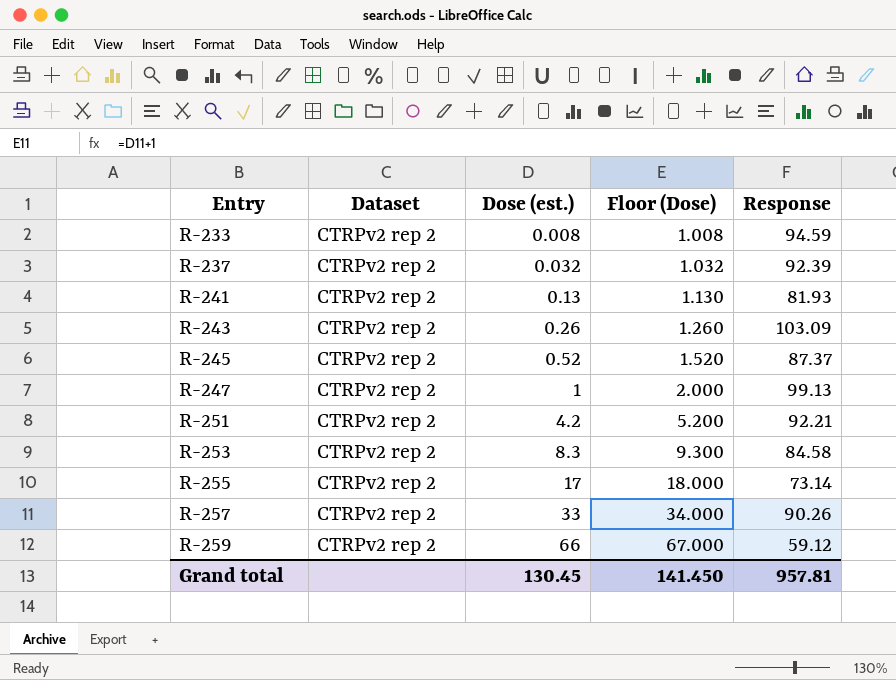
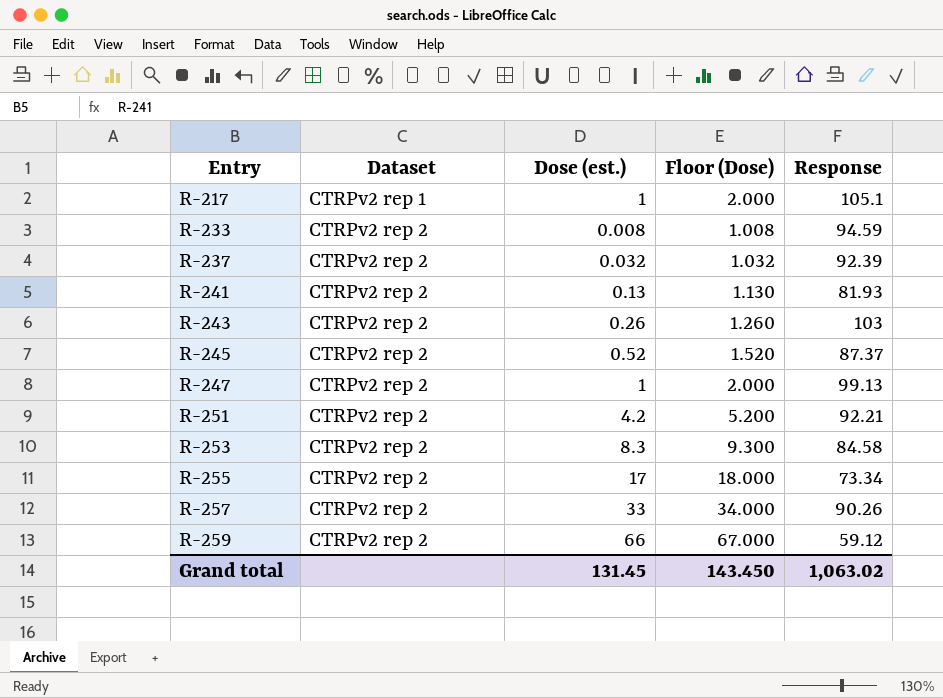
row R-217: none -> CTRPv2 rep 1 | 1 | 2.000 | 105.1
R-243 | Response: 103.09 -> 103
R-255 | Response: 73.14 -> 73.34
Grand total | Dose (est.): 130.45 -> 131.45
Grand total | Floor (Dose): 141.450 -> 143.450
Grand total | Response: 957.81 -> 1,063.02

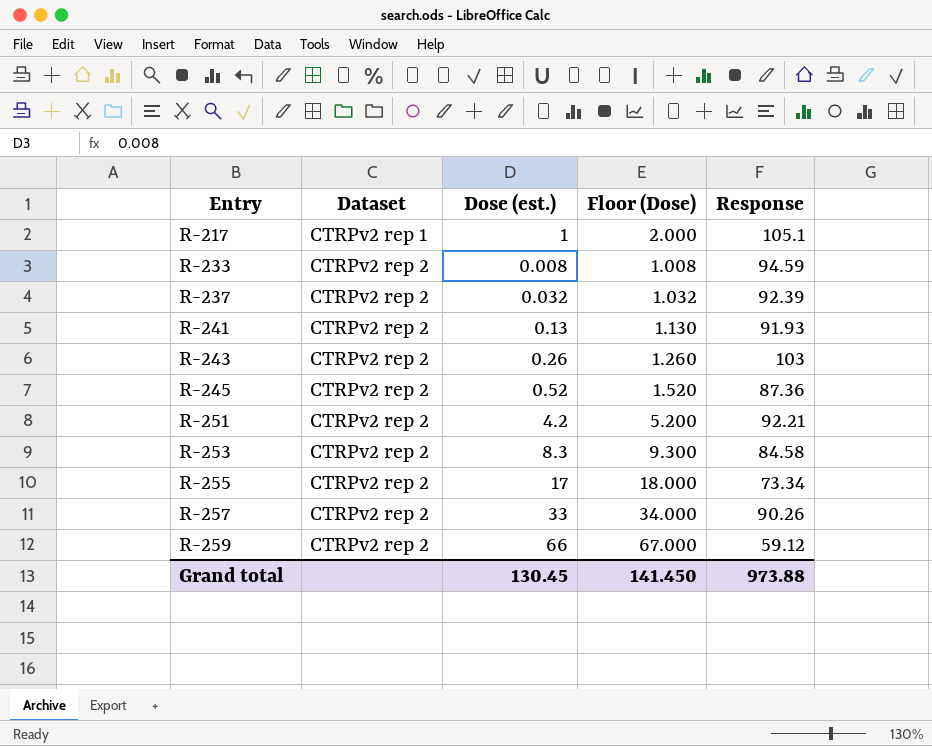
row R-247: CTRPv2 rep 2 | 1 | 2.000 | 99.13 -> none
R-241 | Response: 81.93 -> 91.93
R-245 | Response: 87.37 -> 87.36
Grand total | Dose (est.): 131.45 -> 130.45
Grand total | Floor (Dose): 143.450 -> 141.450
Grand total | Response: 1,063.02 -> 973.88

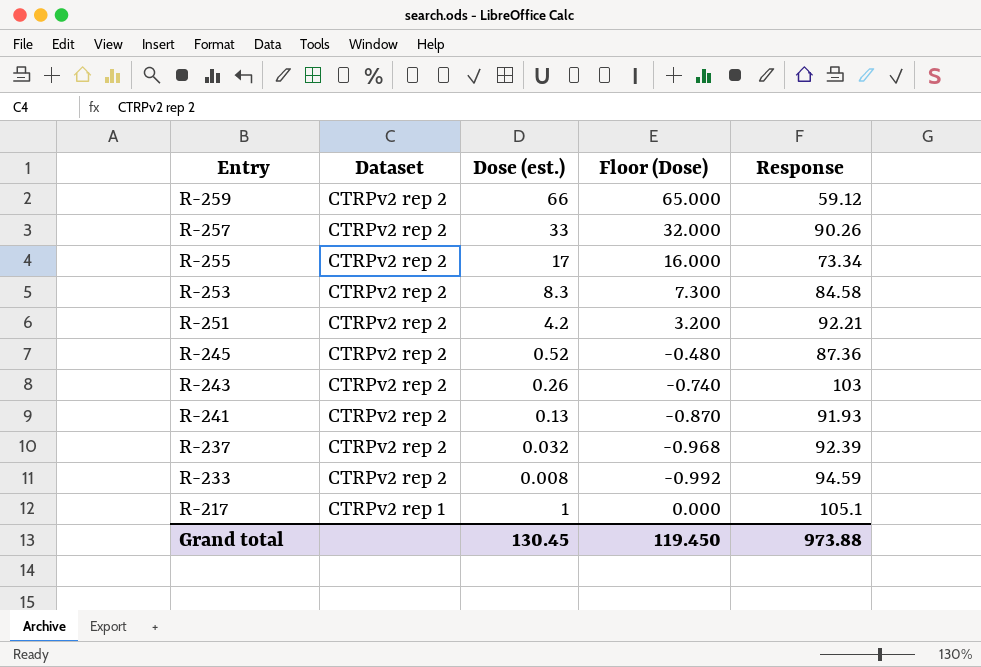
row order: Entry ascending -> Entry descending
column Floor (Dose) | formula: [Dose (est.)] + 1 -> [Dose (est.)] - 1
Grand total | Floor (Dose): 141.450 -> 119.450

